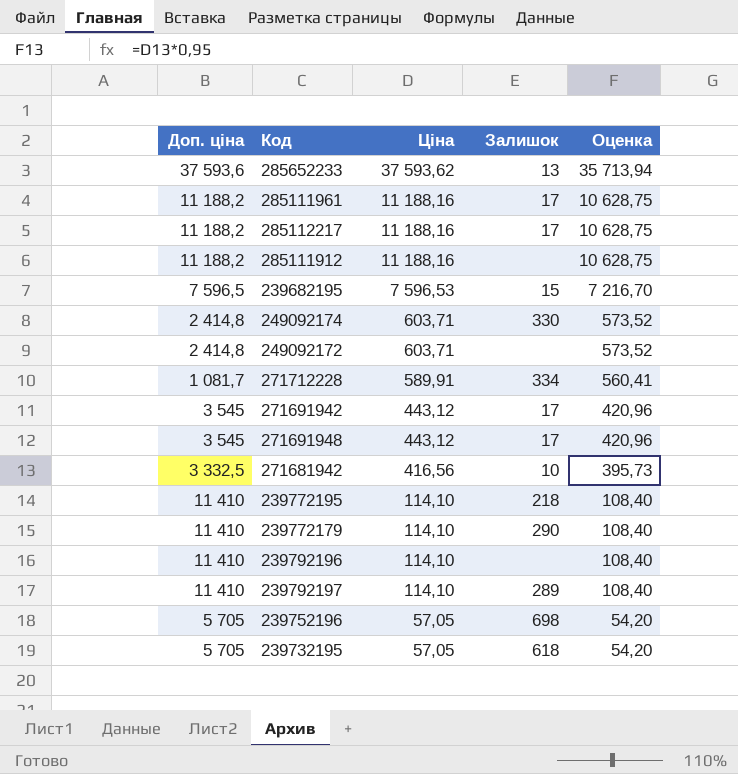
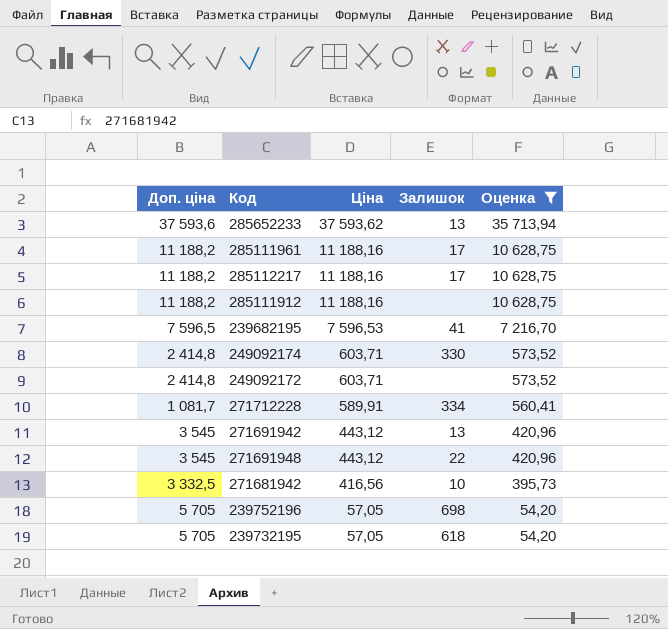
filter: none -> Оценка != 108,40
239682195 | Залишок: 15 -> 41
271691942 | Залишок: 17 -> 13
271691948 | Залишок: 17 -> 22

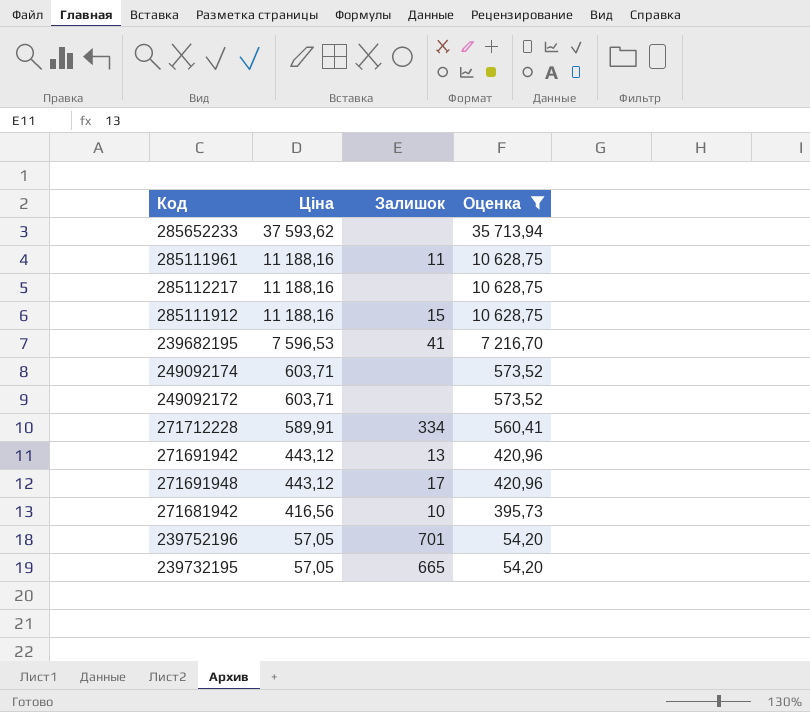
column Доп. ціна | position: 1 -> none
285652233 | Залишок: 13 -> none
285111961 | Залишок: 17 -> 11
285112217 | Залишок: 17 -> none
285111912 | Залишок: none -> 15
249092174 | Залишок: 330 -> none
271691948 | Залишок: 22 -> 17
239752196 | Залишок: 698 -> 701
239732195 | Залишок: 618 -> 665

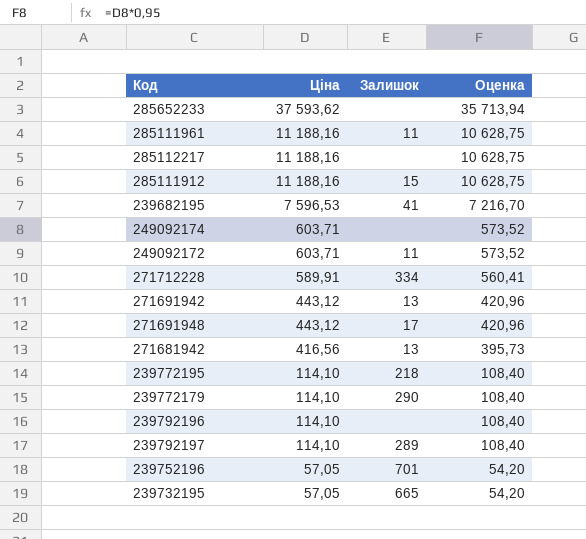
filter: Оценка != 108,40 -> none
249092172 | Залишок: none -> 11
271681942 | Залишок: 10 -> 13

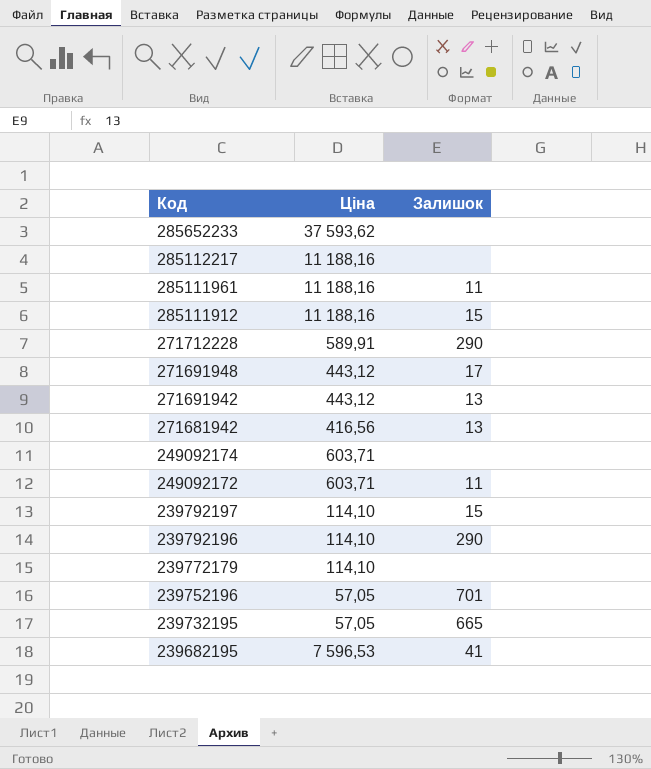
row order: Ціна descending -> Код descending
column Оценка | formula: [Ціна] * 0,95 -> none
row 239772195: 114,10 | 218 | 108,40 -> none
271712228 | Залишок: 334 -> 290
239792197 | Залишок: 289 -> 15
239792196 | Залишок: none -> 290
239772179 | Залишок: 290 -> none

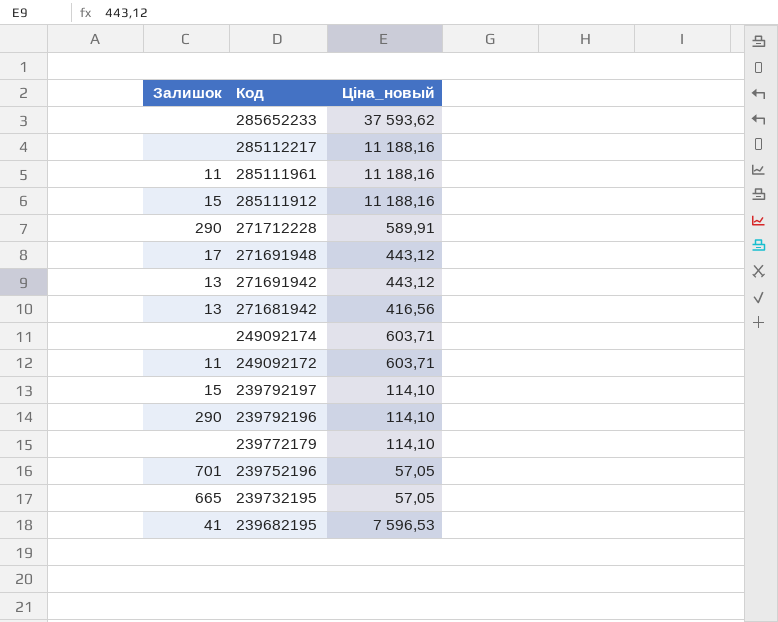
column Залишок | position: 3 -> 1
column name: Ціна -> Ціна_новый

